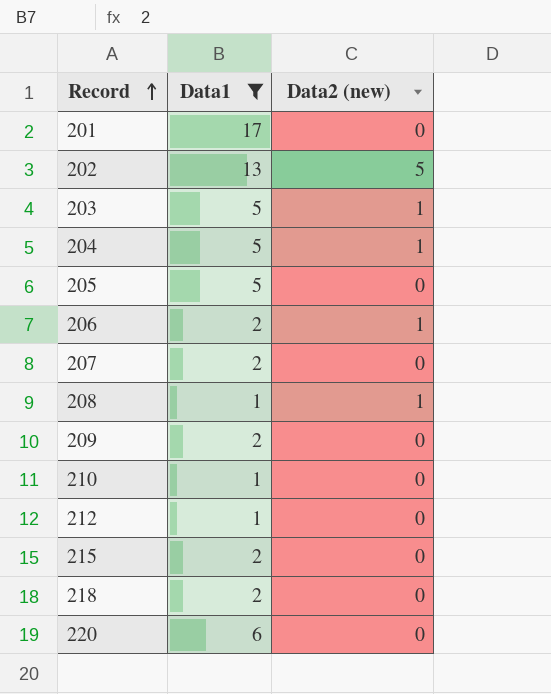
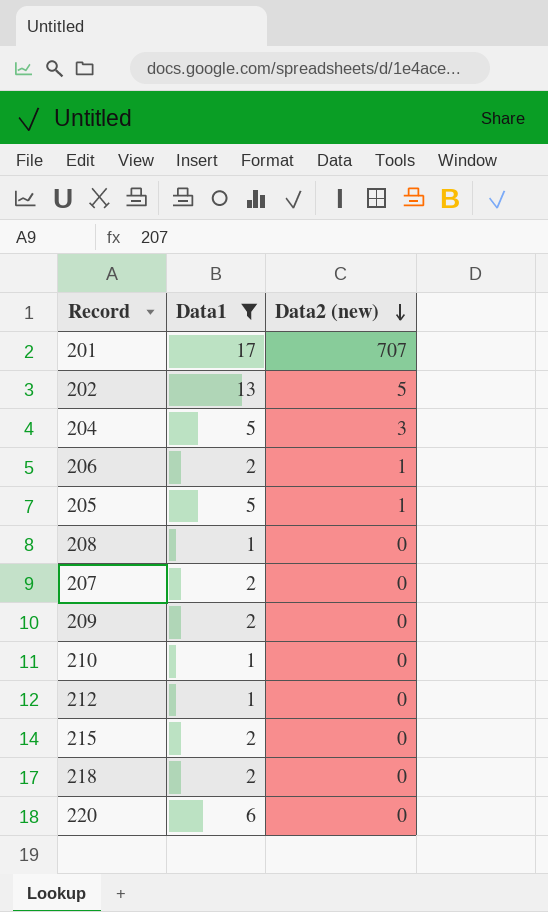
row order: Record ascending -> Data2 (new) descending
row 203: 5 | 1 -> none
201 | Data2 (new): 0 -> 707
204 | Data2 (new): 1 -> 3
205 | Data2 (new): 0 -> 1
208 | Data2 (new): 1 -> 0

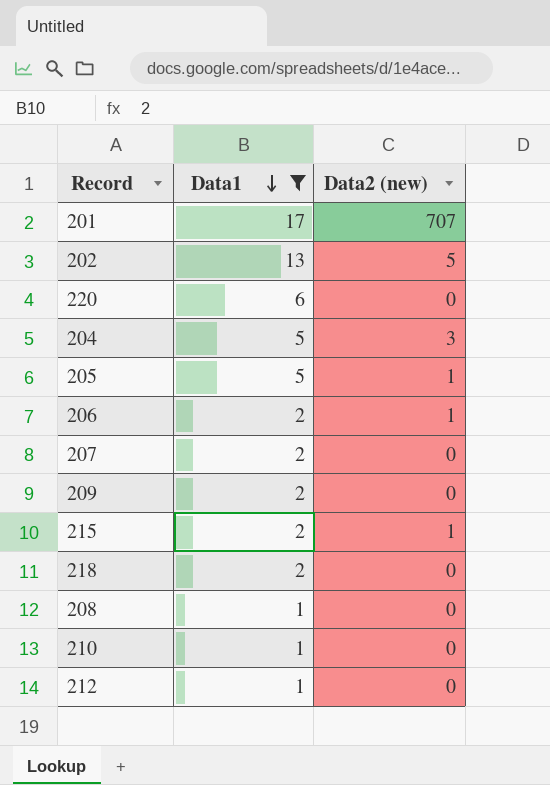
row order: Data2 (new) descending -> Data1 descending
215 | Data2 (new): 0 -> 1

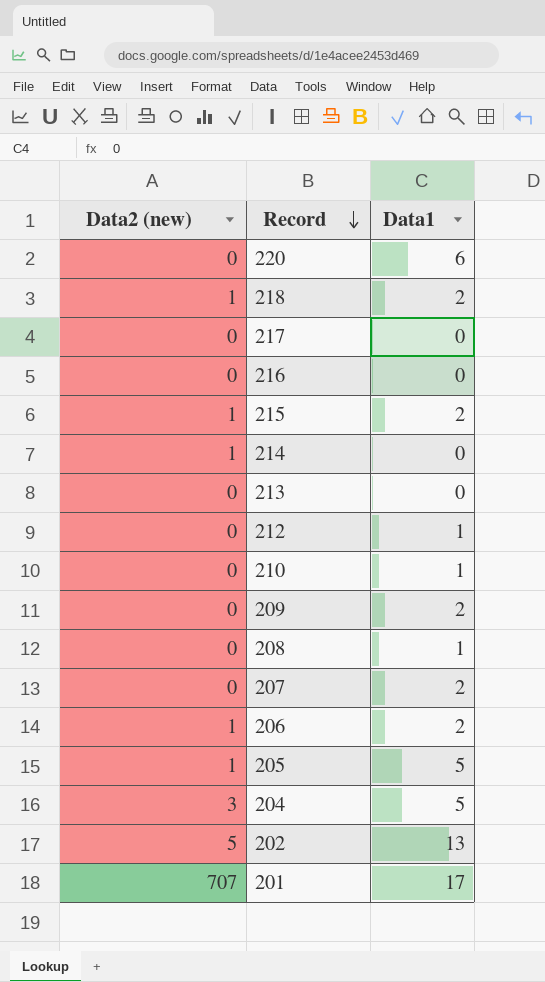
filter: Data1 != 0 -> none
row order: Data1 descending -> Record descending
column Data2 (new) | position: 3 -> 1
218 | Data2 (new): 0 -> 1

